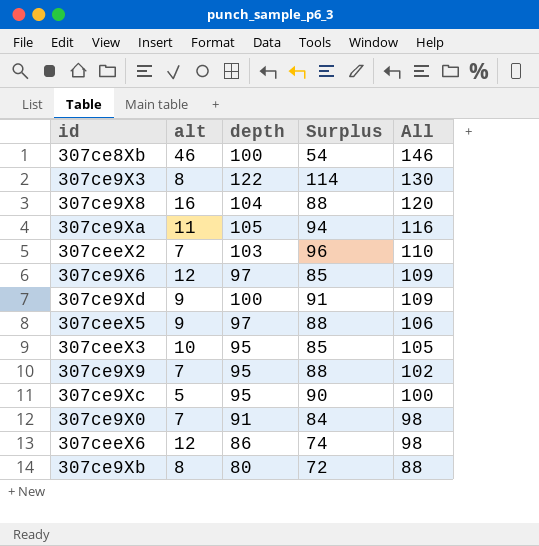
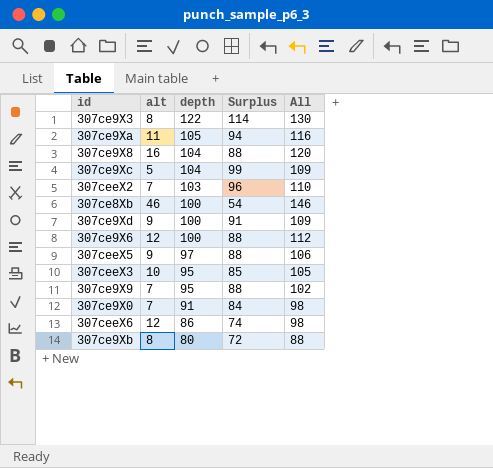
row order: All descending -> depth descending
307ce9Xc | depth: 95 -> 104
307ce9Xc | Surplus: 90 -> 99
307ce9Xc | All: 100 -> 109
307ce9X6 | depth: 97 -> 100
307ce9X6 | Surplus: 85 -> 88
307ce9X6 | All: 109 -> 112

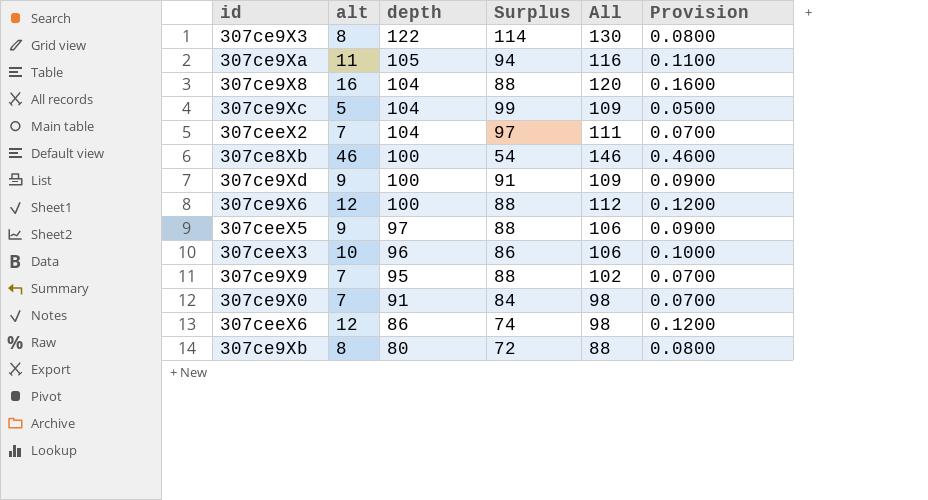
column Provision | formula: none -> [alt] * 0.01
307ceeX2 | depth: 103 -> 104
307ceeX2 | Surplus: 96 -> 97
307ceeX2 | All: 110 -> 111
307ceeX3 | depth: 95 -> 96
307ceeX3 | Surplus: 85 -> 86
307ceeX3 | All: 105 -> 106

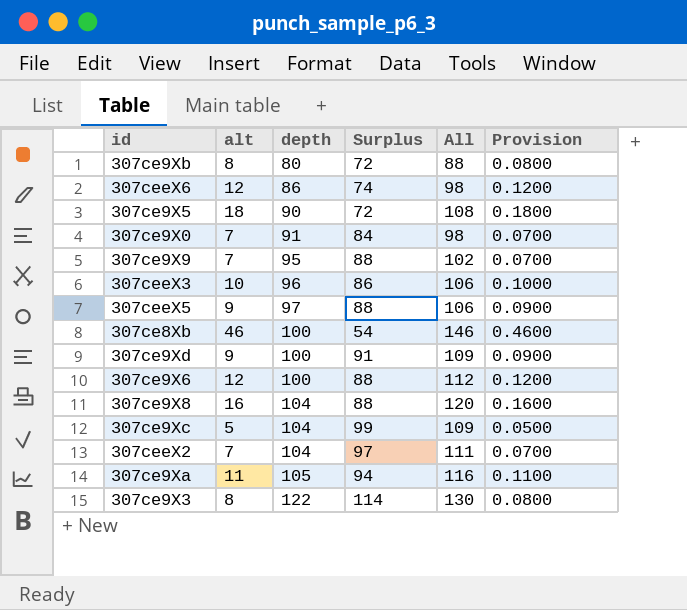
row order: depth descending -> depth ascending
row 307ce9X5: none -> 18 | 90 | 72 | 108 | 0.1800

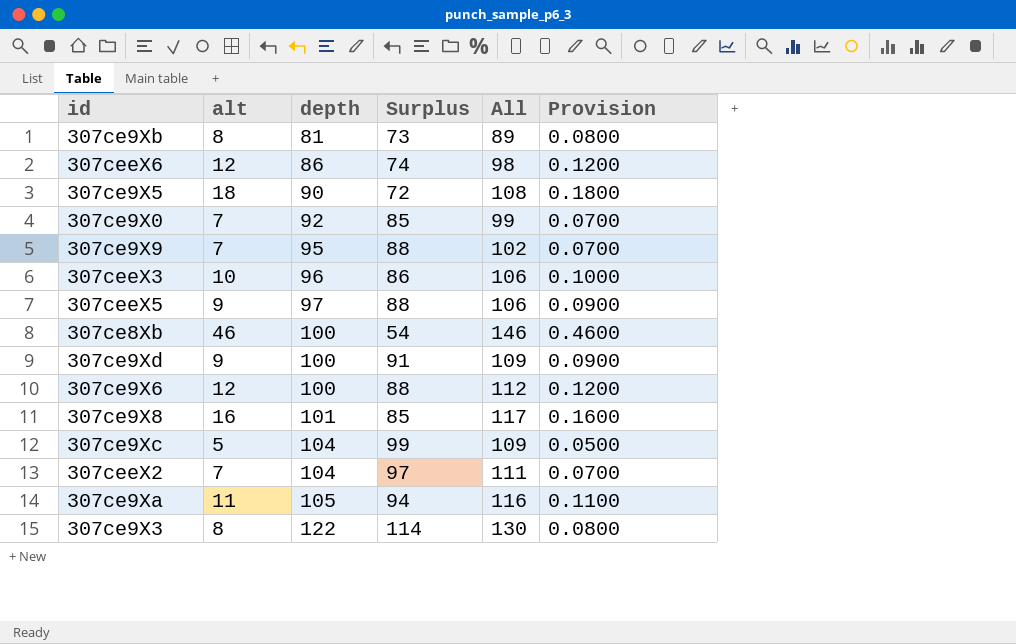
307ce9Xb | depth: 80 -> 81
307ce9Xb | Surplus: 72 -> 73
307ce9Xb | All: 88 -> 89
307ce9X0 | depth: 91 -> 92
307ce9X0 | Surplus: 84 -> 85
307ce9X0 | All: 98 -> 99
307ce9X8 | depth: 104 -> 101
307ce9X8 | Surplus: 88 -> 85
307ce9X8 | All: 120 -> 117

